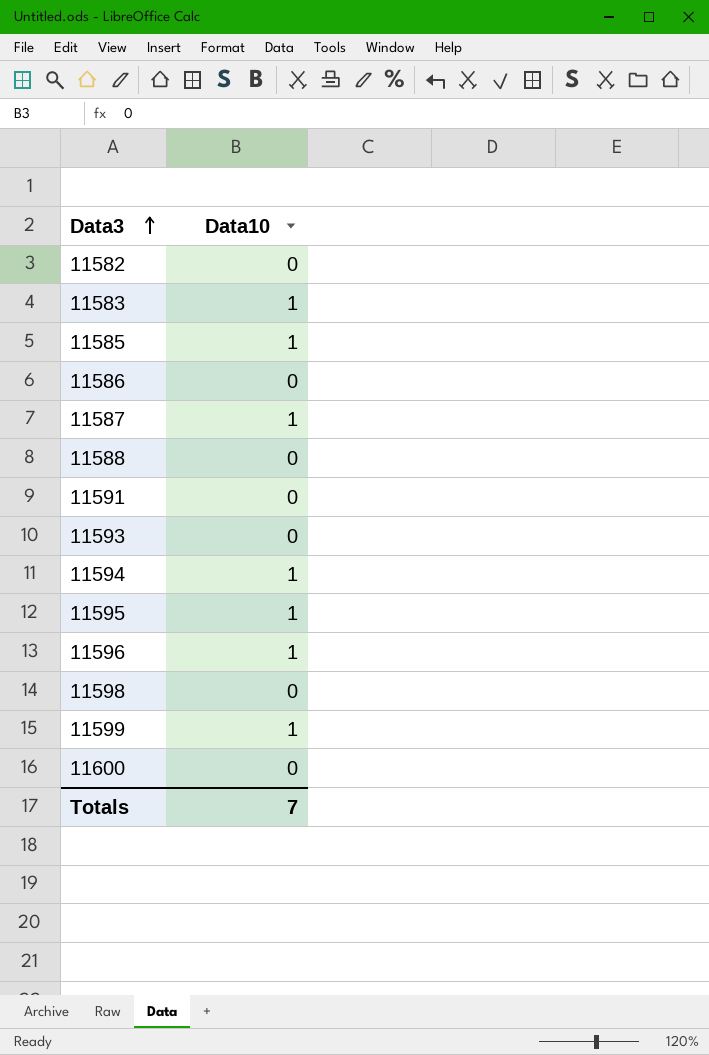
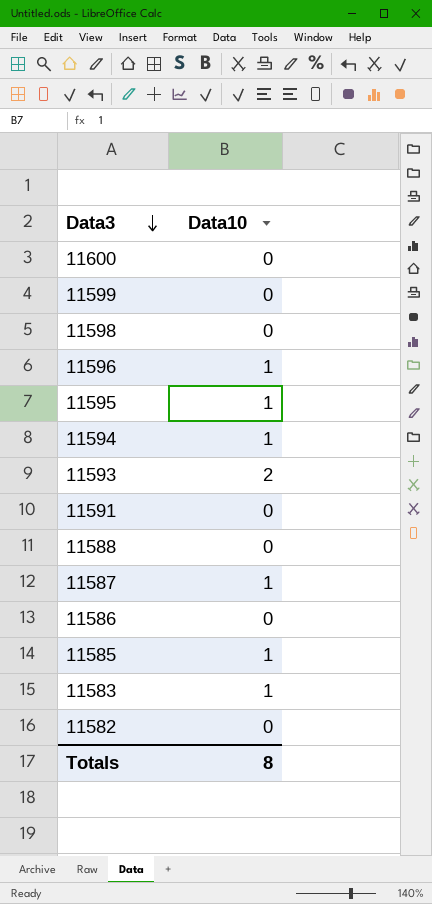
row order: Data3 ascending -> Data3 descending
11599 | Data10: 1 -> 0
11593 | Data10: 0 -> 2
Totals | Data10: 7 -> 8

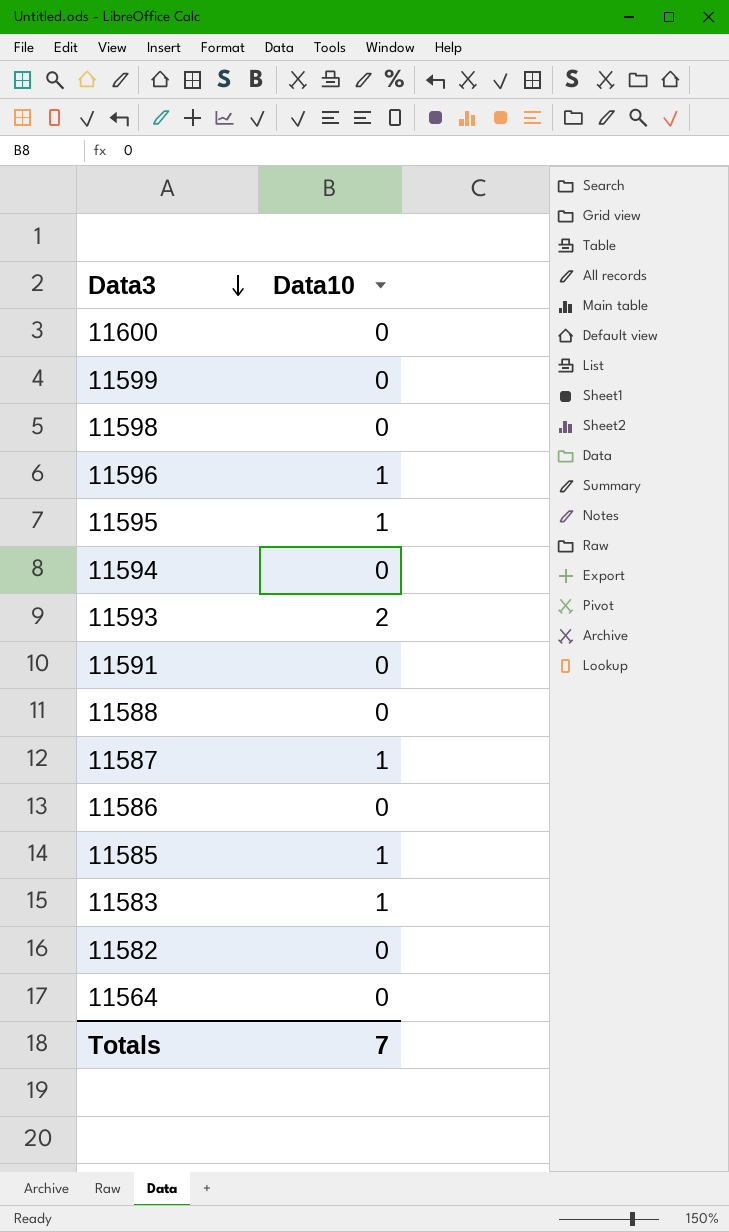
11594 | Data10: 1 -> 0
row 11564: none -> 0
Totals | Data10: 8 -> 7

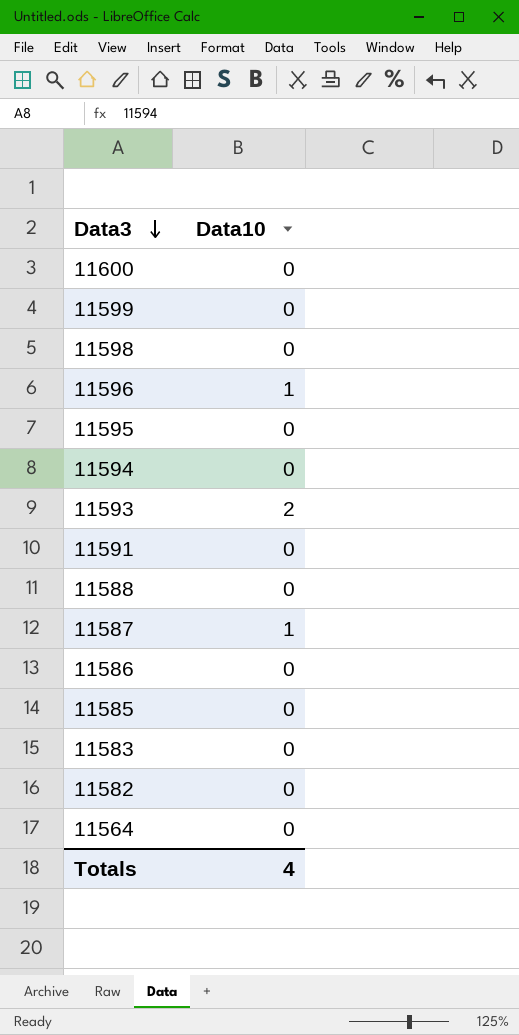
11595 | Data10: 1 -> 0
11585 | Data10: 1 -> 0
11583 | Data10: 1 -> 0
Totals | Data10: 7 -> 4

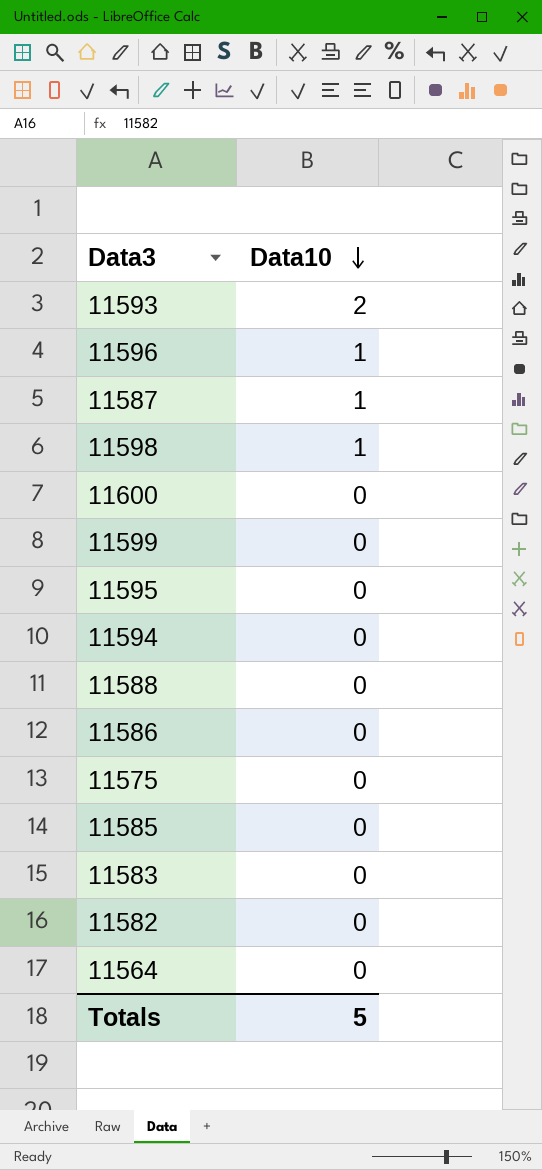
row order: Data3 descending -> Data10 descending
row 11591: 0 -> none
11598 | Data10: 0 -> 1
row 11575: none -> 0
Totals | Data10: 4 -> 5

